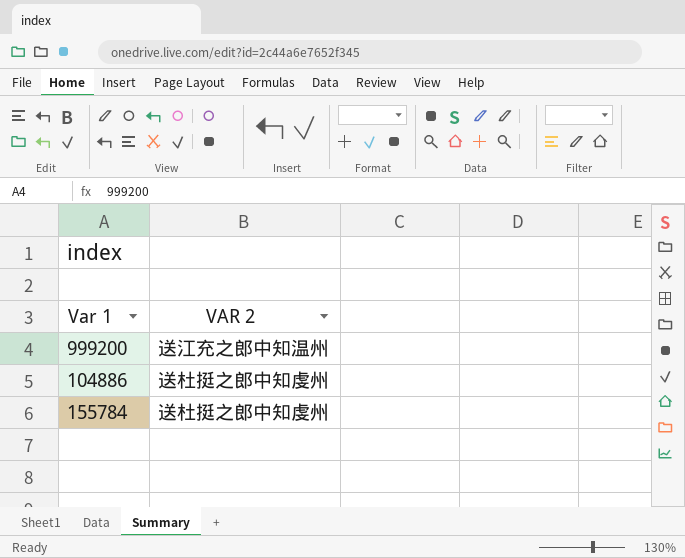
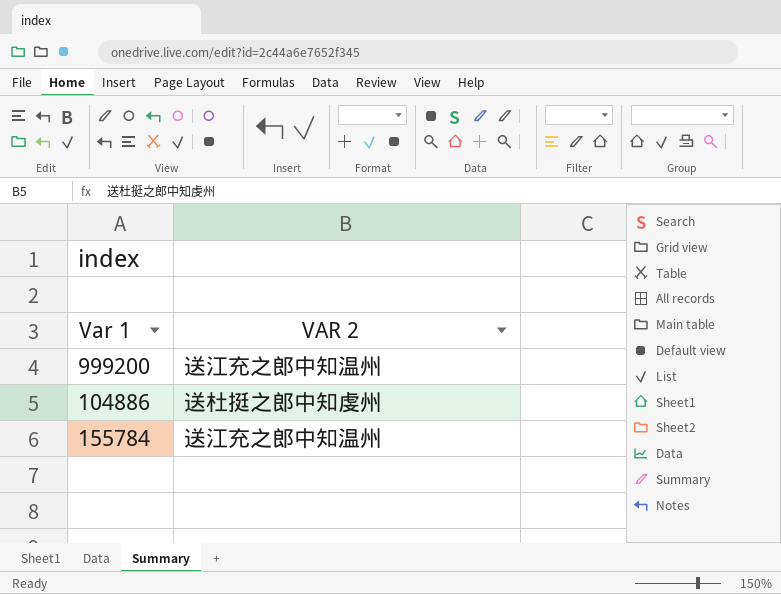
155784 | VAR 2: 送杜挺之郎中知虔州 -> 送江充之郎中知温州

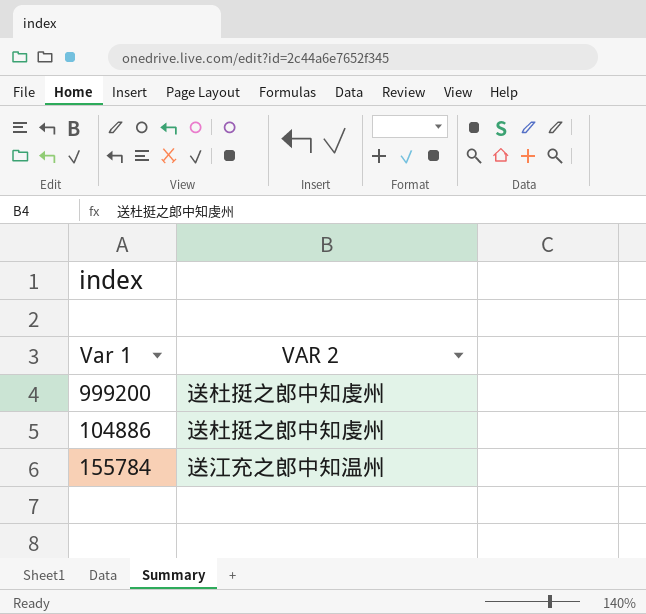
999200 | VAR 2: 送江充之郎中知温州 -> 送杜挺之郎中知虔州

